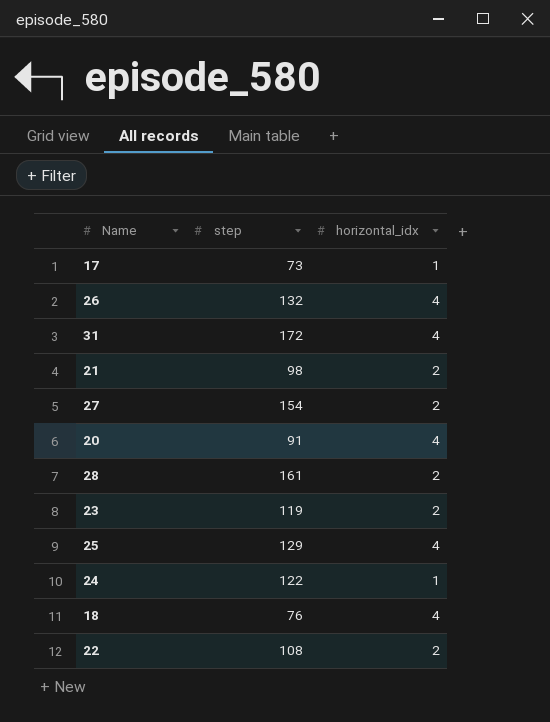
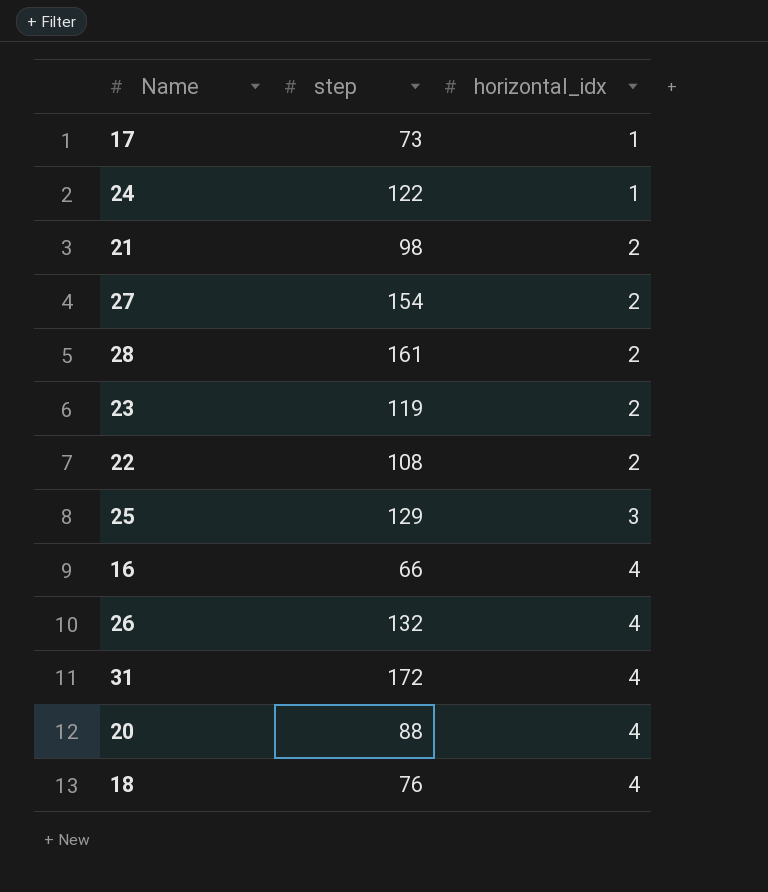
row order: none -> horizontal_idx ascending
25 | horizontal_idx: 4 -> 3
row 16: none -> 66 | 4
20 | step: 91 -> 88

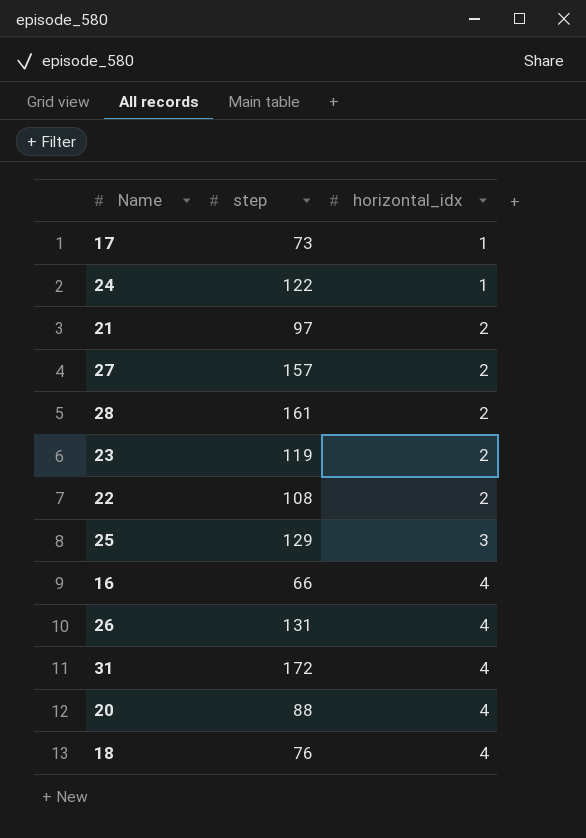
21 | step: 98 -> 97
27 | step: 154 -> 157
26 | step: 132 -> 131

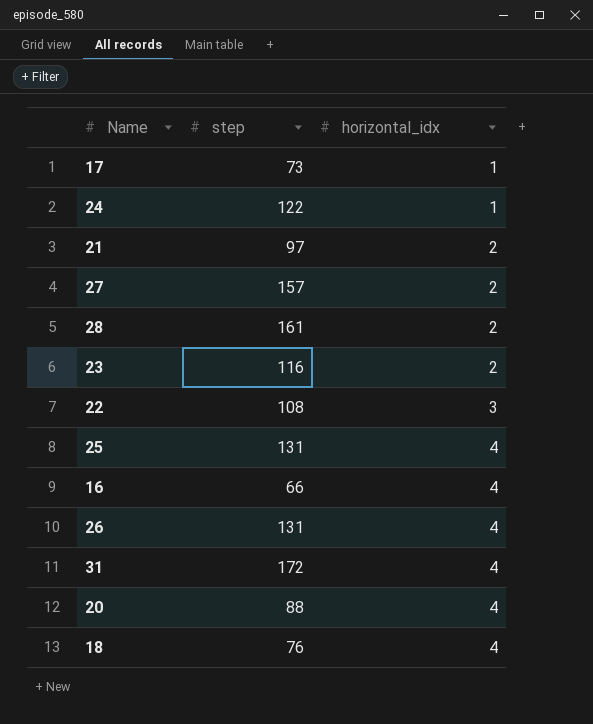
23 | step: 119 -> 116
22 | horizontal_idx: 2 -> 3
25 | step: 129 -> 131
25 | horizontal_idx: 3 -> 4

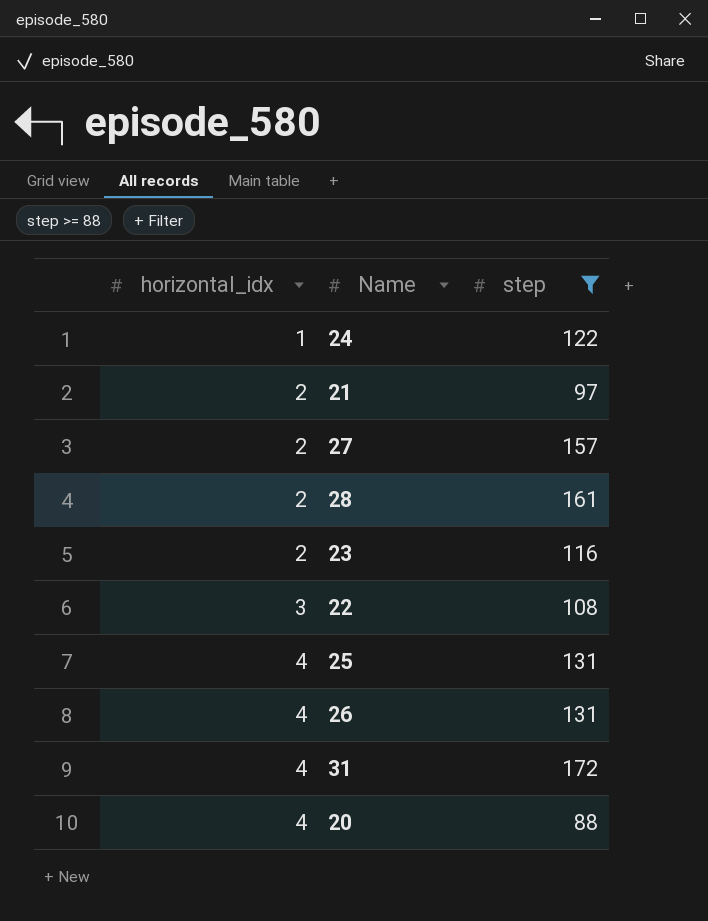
filter: none -> step >= 88
column horizontal_idx | position: 3 -> 1

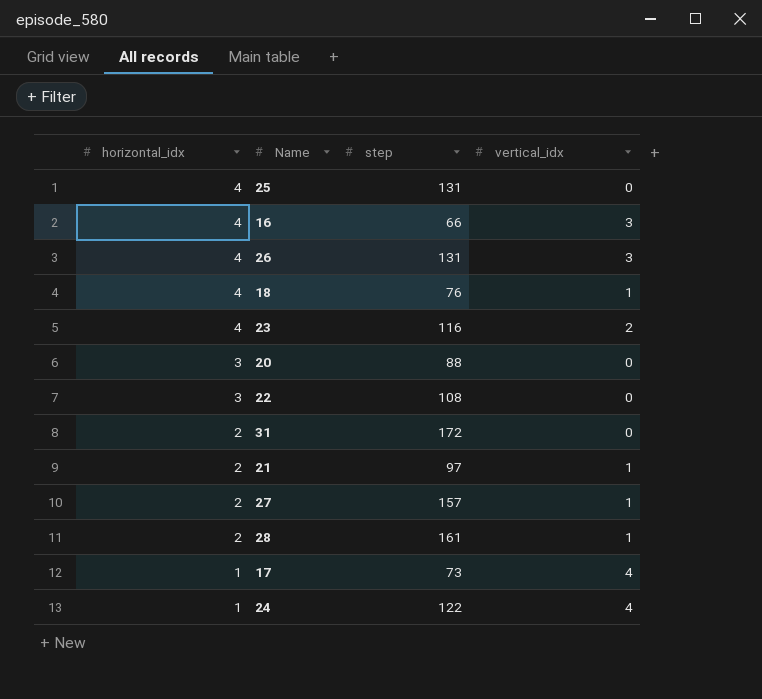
filter: step >= 88 -> none
row order: horizontal_idx ascending -> horizontal_idx descending
column vertical_idx | position: none -> 4
23 | horizontal_idx: 2 -> 4
20 | horizontal_idx: 4 -> 3
31 | horizontal_idx: 4 -> 2

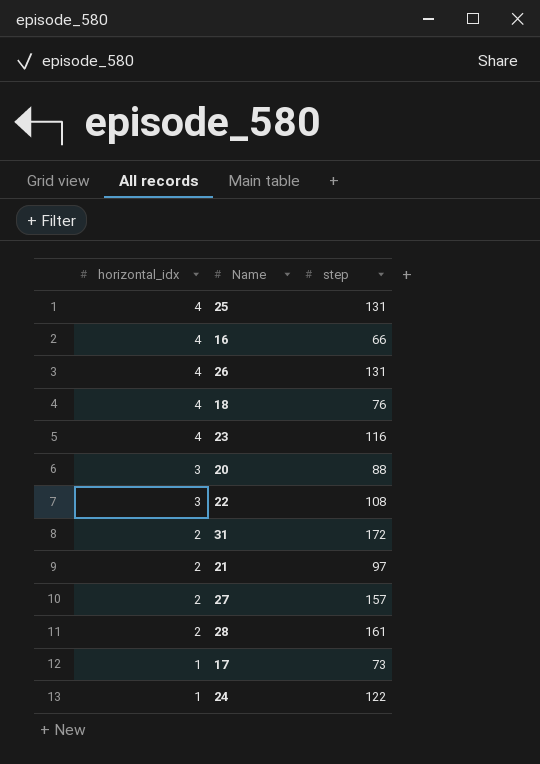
column vertical_idx | position: 4 -> none

